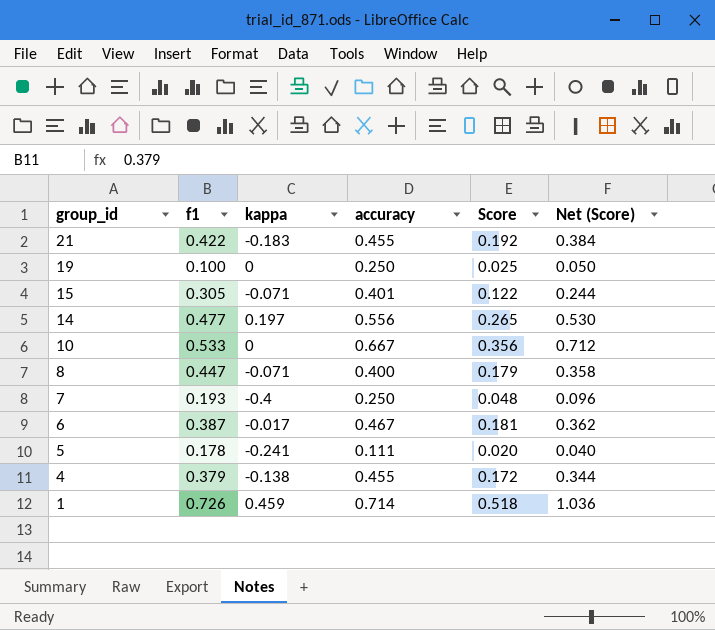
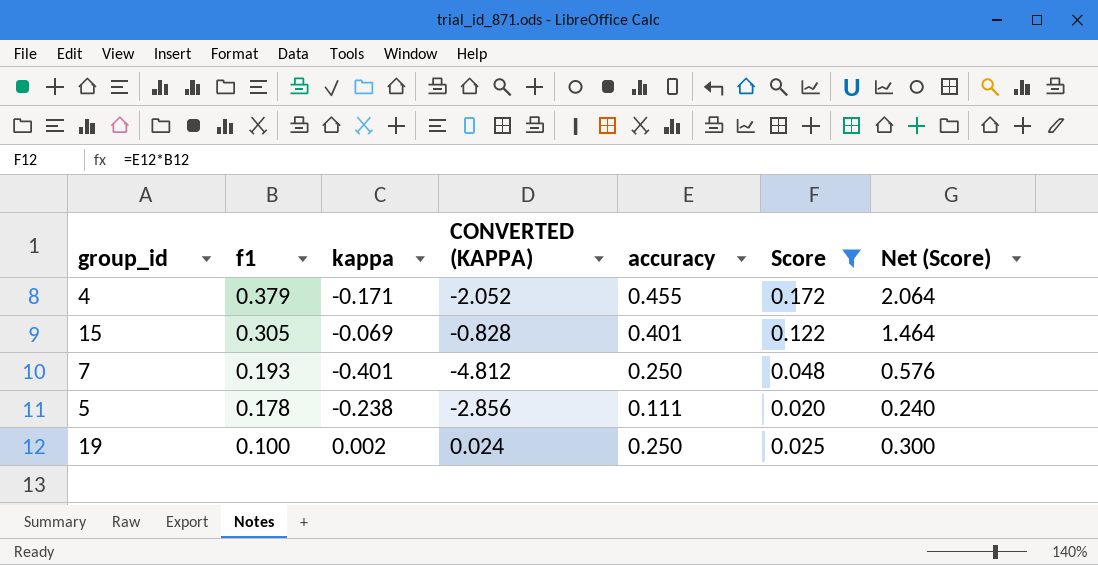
filter: none -> Score <= 0.172
row order: group_id descending -> f1 descending
column CONVERTED (KAPPA) | formula: none -> [kappa] * 12
column Net (Score) | formula: [Score] * 2 -> [Score] * 12
4 | kappa: -0.138 -> -0.171
15 | kappa: -0.071 -> -0.069
7 | kappa: -0.4 -> -0.401
5 | kappa: -0.241 -> -0.238
19 | kappa: 0 -> 0.002

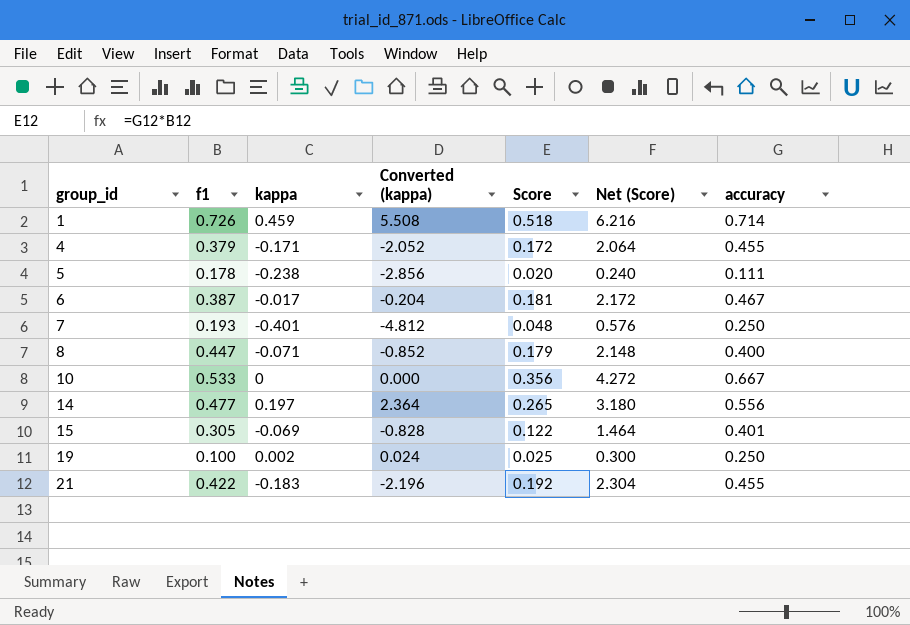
filter: Score <= 0.172 -> none
row order: f1 descending -> group_id ascending
column name: CONVERTED (KAPPA) -> Converted (kappa)
column accuracy | position: 5 -> 7

